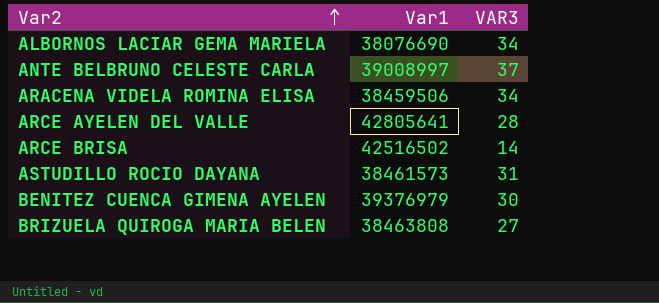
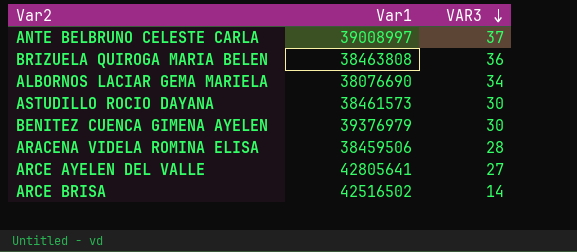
row order: Var2 ascending -> VAR3 descending
BRIZUELA QUIROGA MARIA BELEN | VAR3: 27 -> 36
ASTUDILLO ROCIO DAYANA | VAR3: 31 -> 30
ARACENA VIDELA ROMINA ELISA | VAR3: 34 -> 28
ARCE AYELEN DEL VALLE | VAR3: 28 -> 27

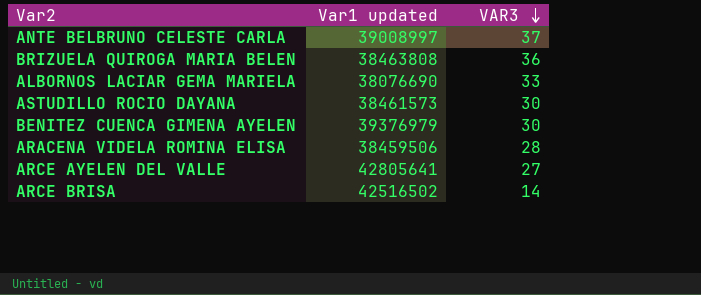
column name: Var1 -> Var1 updated
ALBORNOS LACIAR GEMA MARIELA | VAR3: 34 -> 33

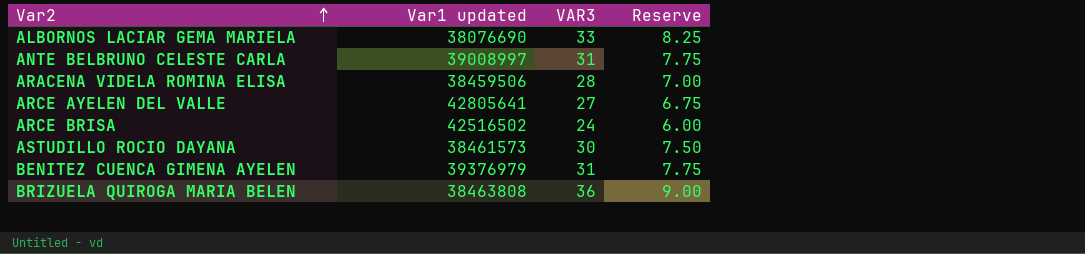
row order: VAR3 descending -> Var2 ascending
column Reserve | formula: none -> [VAR3] * 0.25
ANTE BELBRUNO CELESTE CARLA | VAR3: 37 -> 31
ARCE BRISA | VAR3: 14 -> 24
BENITEZ CUENCA GIMENA AYELEN | VAR3: 30 -> 31

